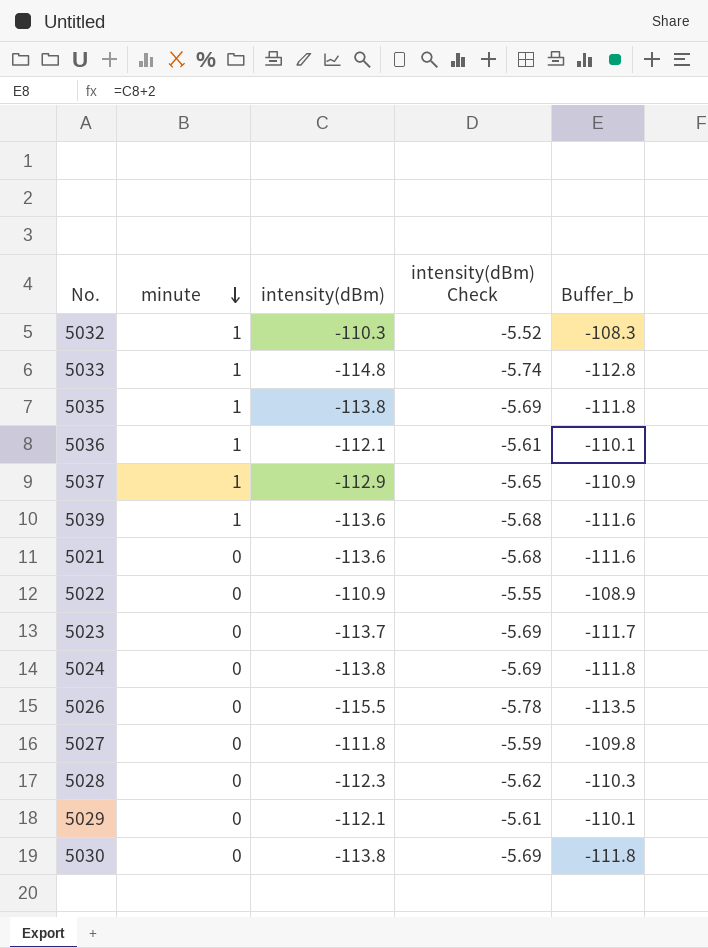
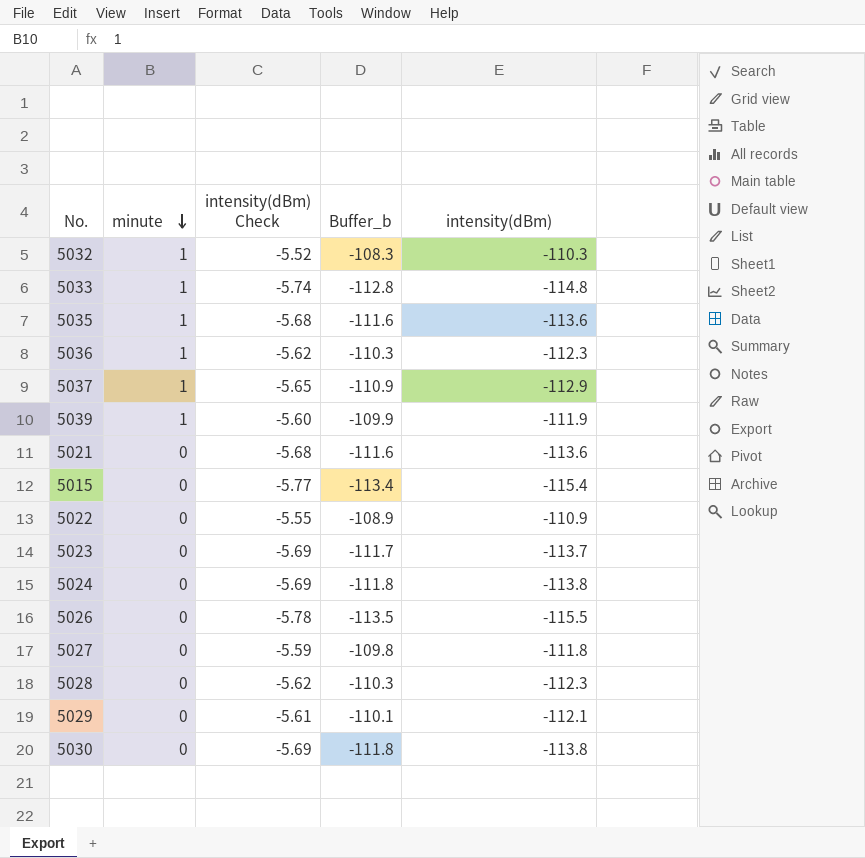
column intensity(dBm) | position: 3 -> 5
5035 | intensity(dBm) Check: -5.69 -> -5.68
5035 | Buffer_b: -111.8 -> -111.6
5035 | intensity(dBm): -113.8 -> -113.6
5036 | intensity(dBm) Check: -5.61 -> -5.62
5036 | Buffer_b: -110.1 -> -110.3
5036 | intensity(dBm): -112.1 -> -112.3
5039 | intensity(dBm) Check: -5.68 -> -5.60
5039 | Buffer_b: -111.6 -> -109.9
5039 | intensity(dBm): -113.6 -> -111.9
row 5015: none -> 0 | -5.77 | -113.4 | -115.4

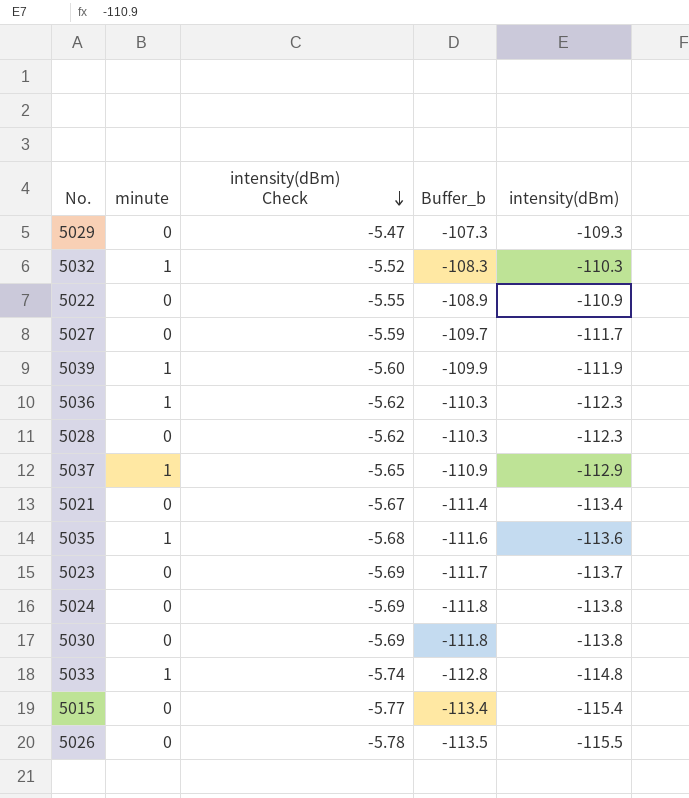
row order: minute descending -> intensity(dBm) Check descending
5029 | intensity(dBm) Check: -5.61 -> -5.47
5029 | Buffer_b: -110.1 -> -107.3
5029 | intensity(dBm): -112.1 -> -109.3
5027 | Buffer_b: -109.8 -> -109.7
5027 | intensity(dBm): -111.8 -> -111.7
5021 | intensity(dBm) Check: -5.68 -> -5.67
5021 | Buffer_b: -111.6 -> -111.4
5021 | intensity(dBm): -113.6 -> -113.4

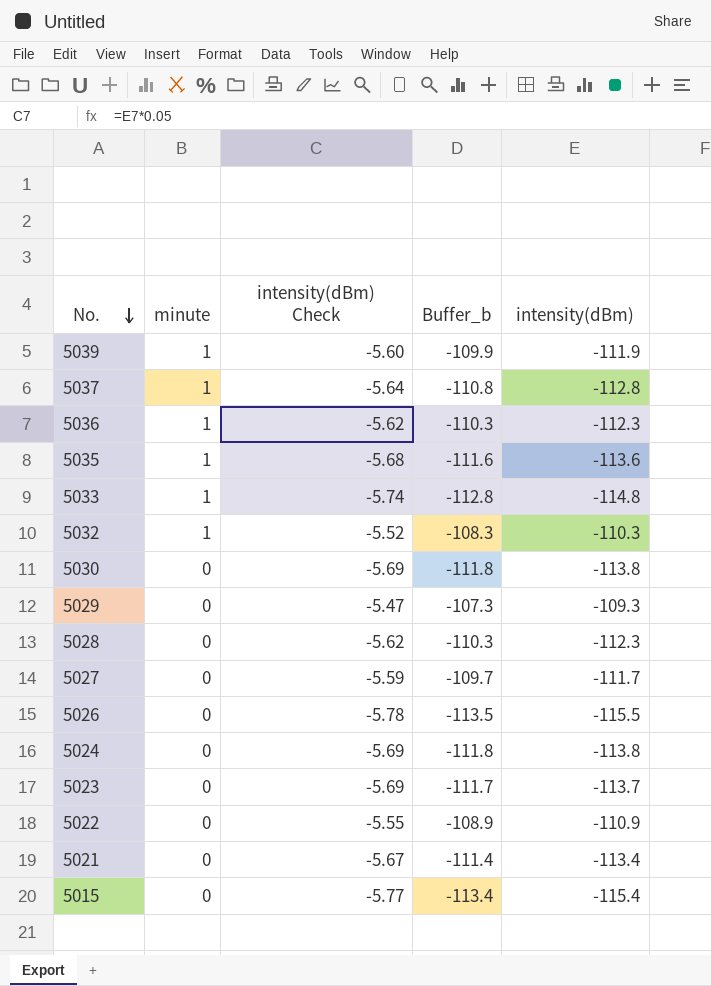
row order: intensity(dBm) Check descending -> No. descending
5037 | intensity(dBm) Check: -5.65 -> -5.64
5037 | Buffer_b: -110.9 -> -110.8
5037 | intensity(dBm): -112.9 -> -112.8

